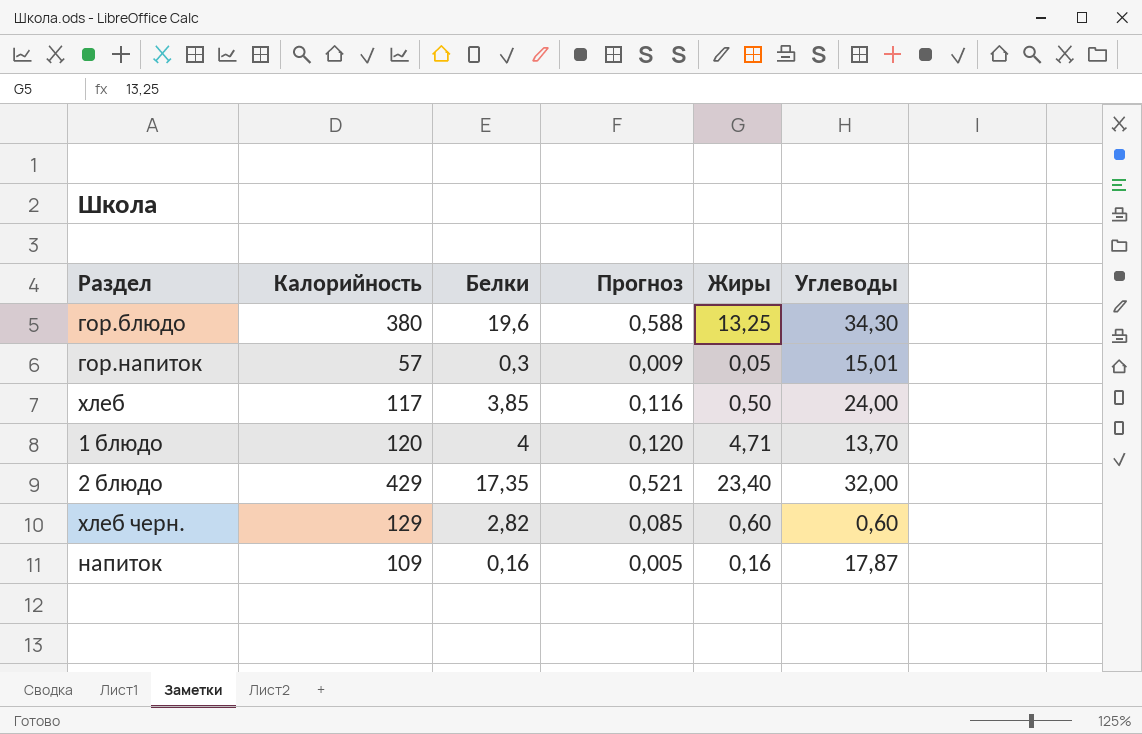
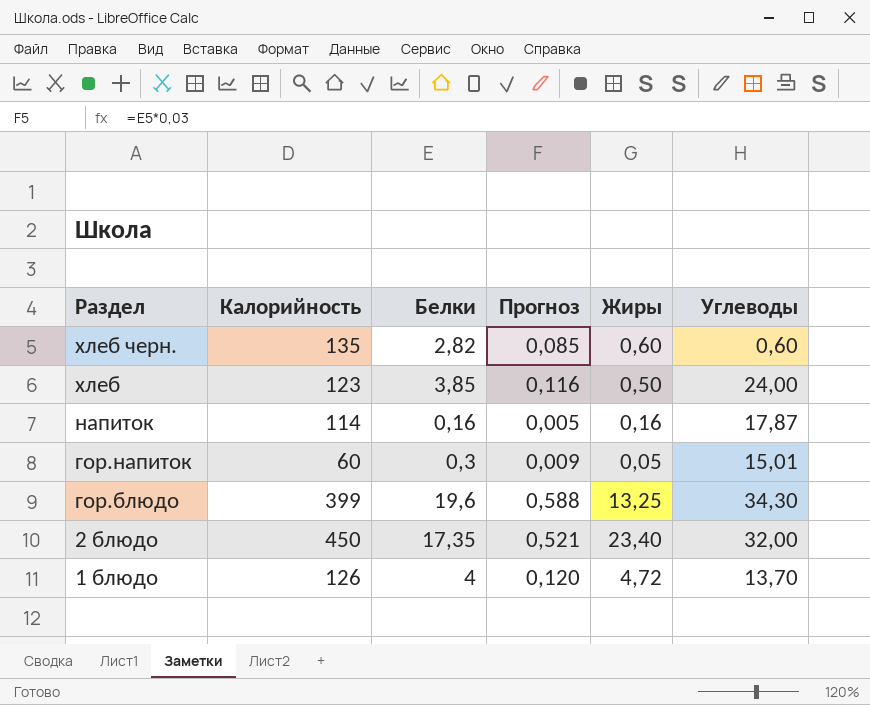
row order: none -> Раздел descending
хлеб черн. | Калорийность: 129 -> 135
хлеб | Калорийность: 117 -> 123
напиток | Калорийность: 109 -> 114
гор.напиток | Калорийность: 57 -> 60
гор.блюдо | Калорийность: 380 -> 399
2 блюдо | Калорийность: 429 -> 450
1 блюдо | Калорийность: 120 -> 126
1 блюдо | Жиры: 4,71 -> 4,72

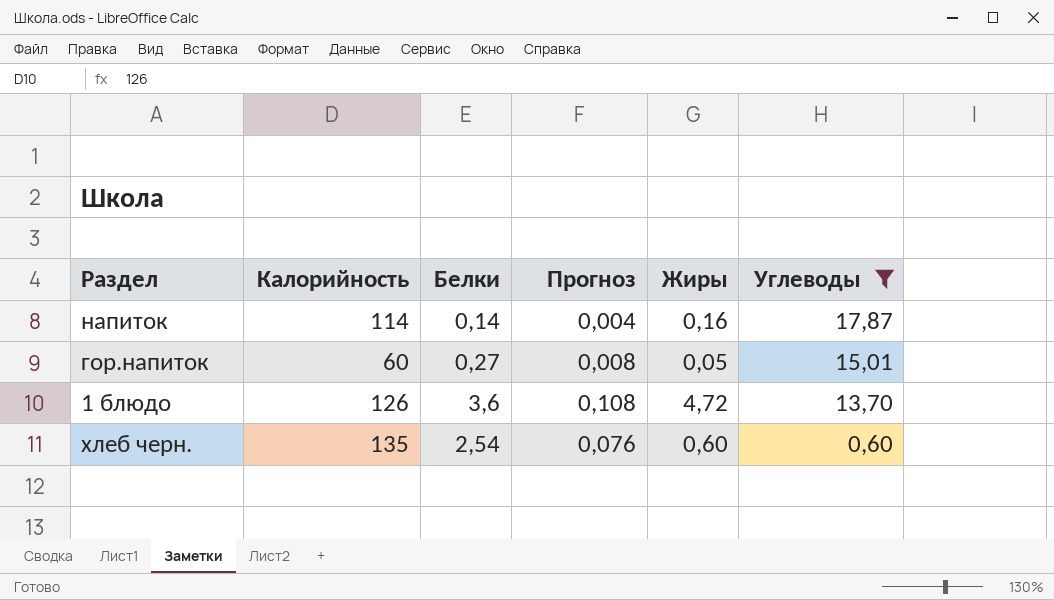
filter: none -> Углеводы <= 17,87
row order: Раздел descending -> Углеводы descending
напиток | Белки: 0,16 -> 0,14
напиток | Прогноз: 0,005 -> 0,004
гор.напиток | Белки: 0,3 -> 0,27
гор.напиток | Прогноз: 0,009 -> 0,008
1 блюдо | Белки: 4 -> 3,6
1 блюдо | Прогноз: 0,120 -> 0,108
хлеб черн. | Белки: 2,82 -> 2,54
хлеб черн. | Прогноз: 0,085 -> 0,076

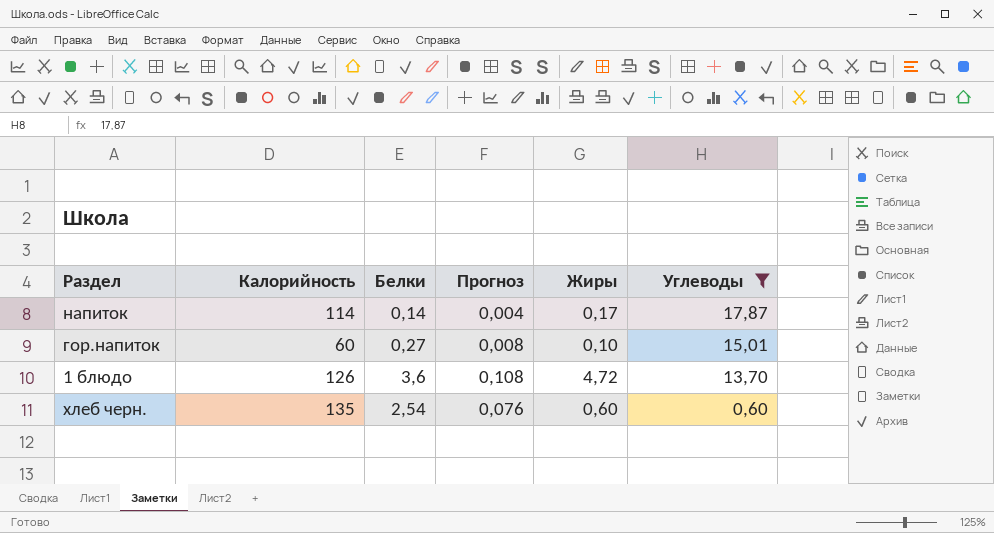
напиток | Жиры: 0,16 -> 0,17
гор.напиток | Жиры: 0,05 -> 0,10

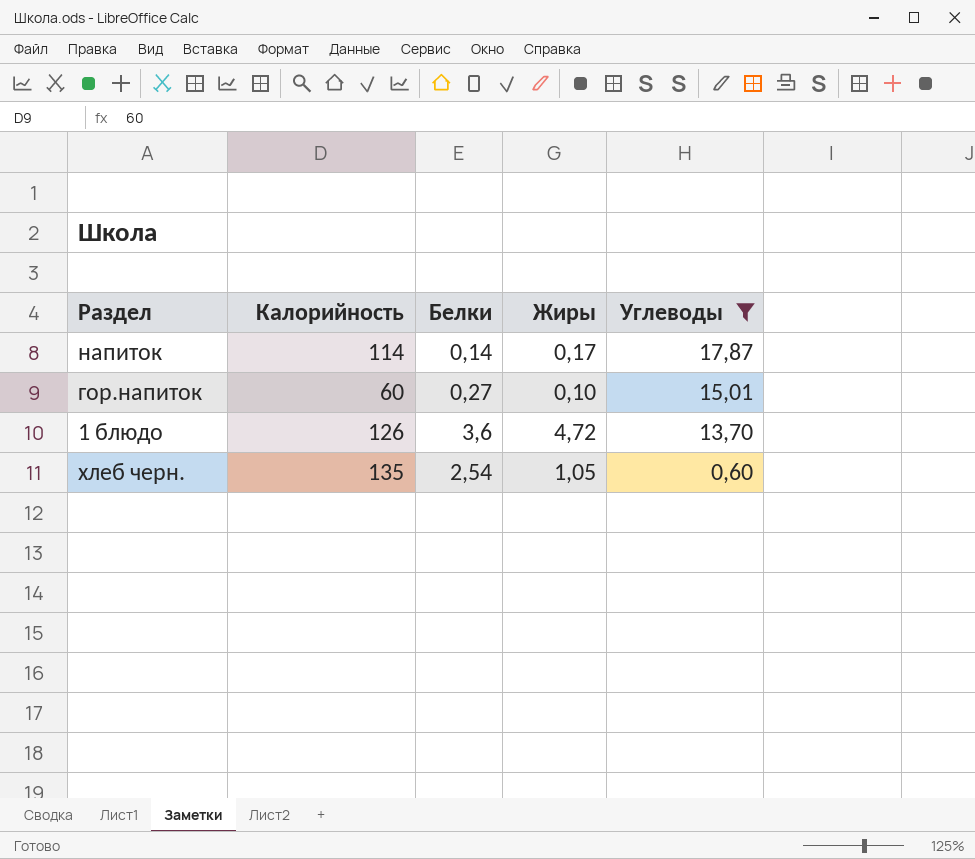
column Прогноз | formula: [Белки] * 0,03 -> none
хлеб черн. | Жиры: 0,60 -> 1,05

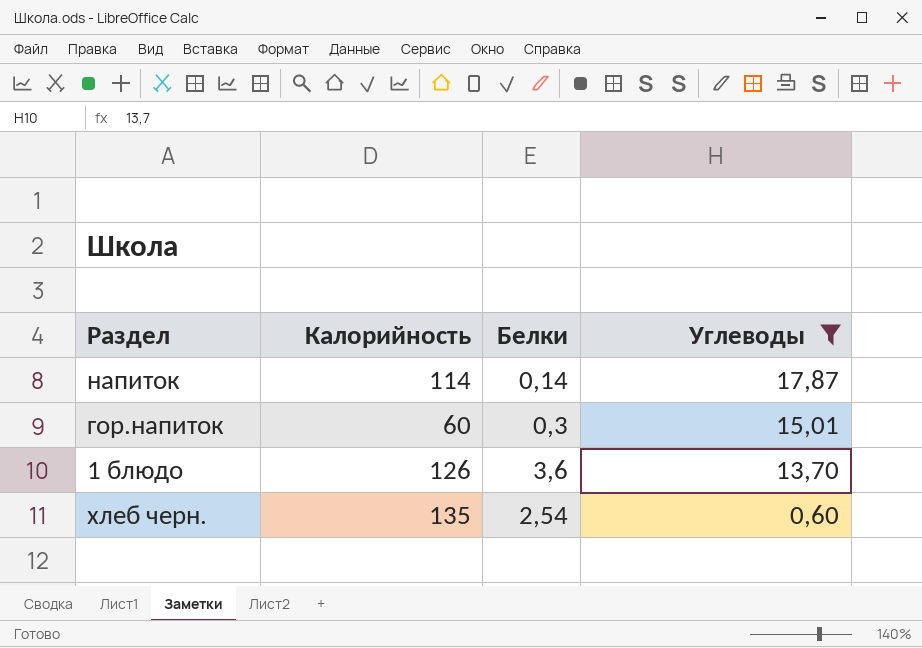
column Жиры | position: 4 -> none
гор.напиток | Белки: 0,27 -> 0,3

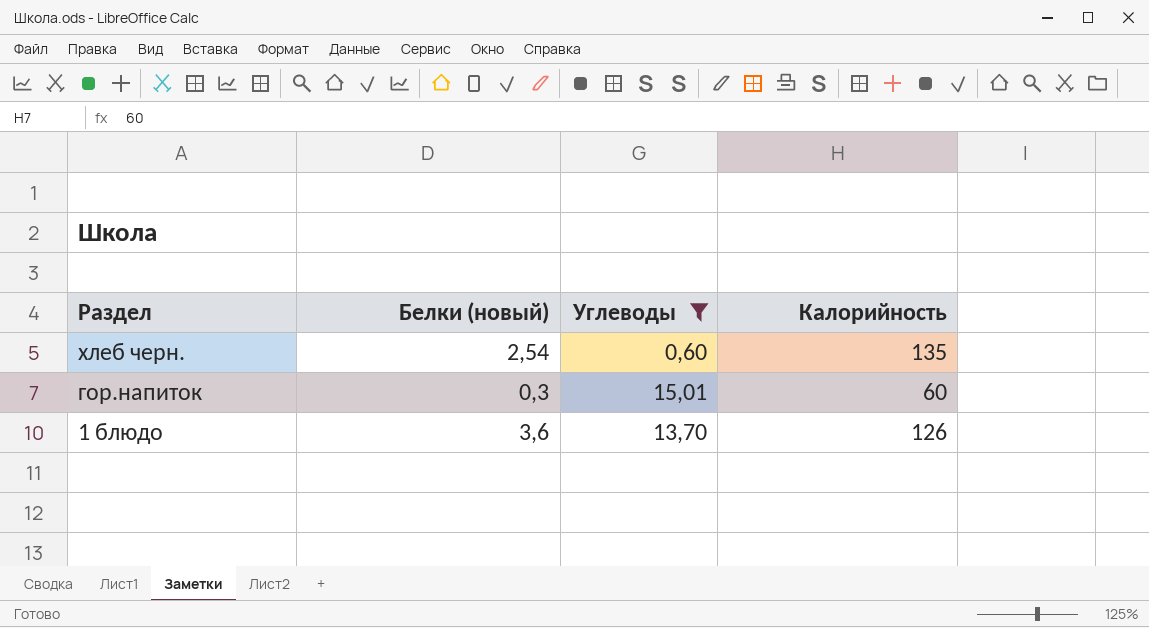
row order: Углеводы descending -> Раздел descending
column name: Белки -> Белки (новый)
column Калорийность | position: 2 -> 4
row напиток: 114 | 0,14 | 17,87 -> none

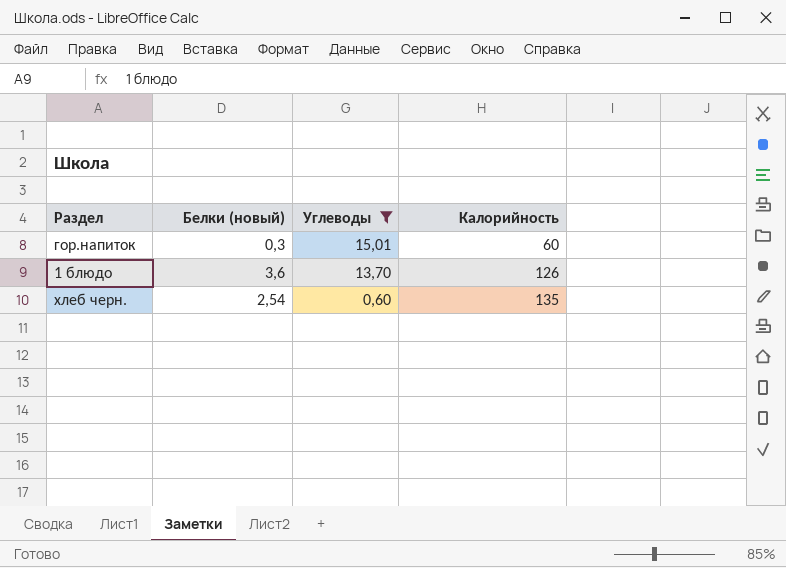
row order: Раздел descending -> Углеводы descending

